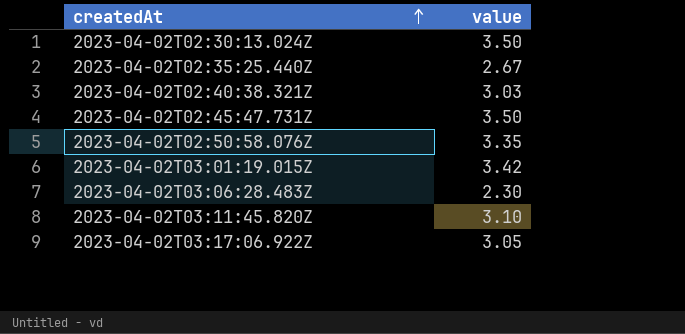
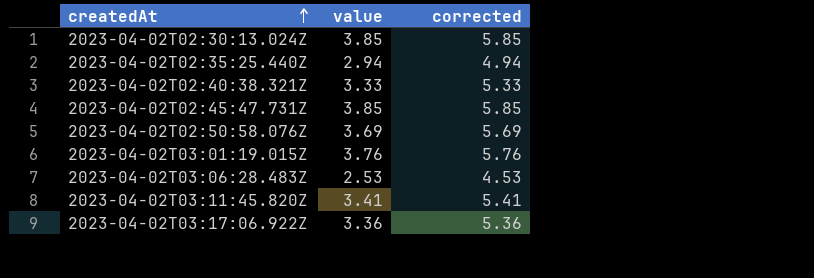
column corrected | formula: none -> [value] + 2
2023-04-02T02:30:13.024Z | value: 3.50 -> 3.85
2023-04-02T02:35:25.440Z | value: 2.67 -> 2.94
2023-04-02T02:40:38.321Z | value: 3.03 -> 3.33
2023-04-02T02:45:47.731Z | value: 3.50 -> 3.85
2023-04-02T02:50:58.076Z | value: 3.35 -> 3.69
2023-04-02T03:01:19.015Z | value: 3.42 -> 3.76
2023-04-02T03:06:28.483Z | value: 2.30 -> 2.53
2023-04-02T03:11:45.820Z | value: 3.10 -> 3.41
2023-04-02T03:17:06.922Z | value: 3.05 -> 3.36

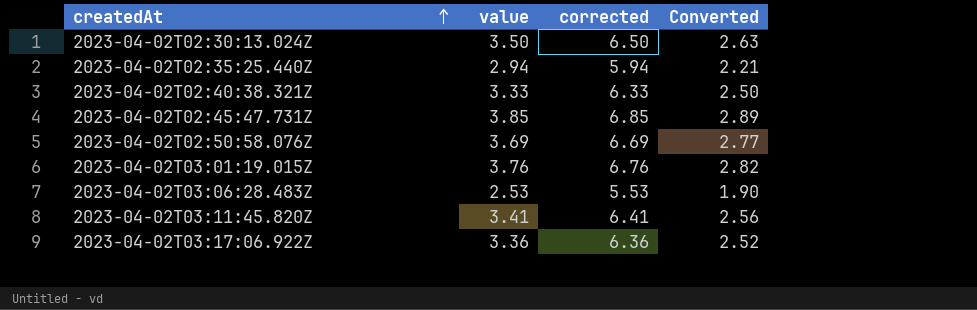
column corrected | formula: [value] + 2 -> [value] + 3
column Converted | formula: none -> [value] * 0.75
2023-04-02T02:30:13.024Z | value: 3.85 -> 3.50

